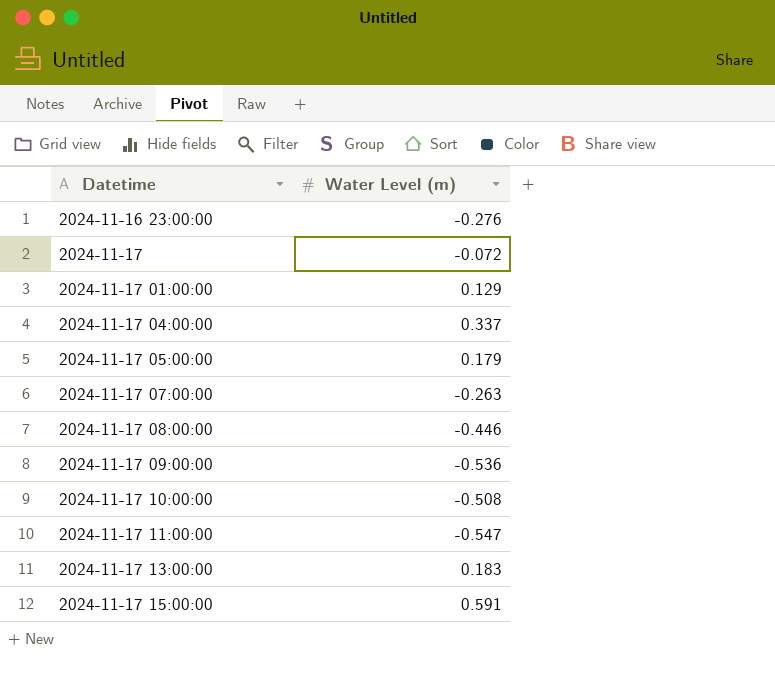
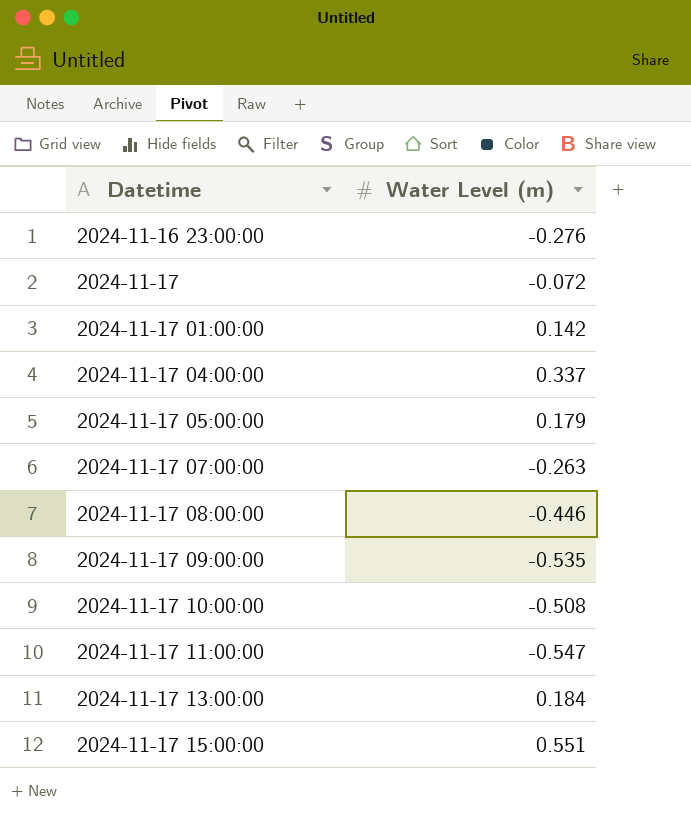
2024-11-17 01:00:00 | Water Level (m): 0.129 -> 0.142
2024-11-17 09:00:00 | Water Level (m): -0.536 -> -0.535
2024-11-17 13:00:00 | Water Level (m): 0.183 -> 0.184
2024-11-17 15:00:00 | Water Level (m): 0.591 -> 0.551

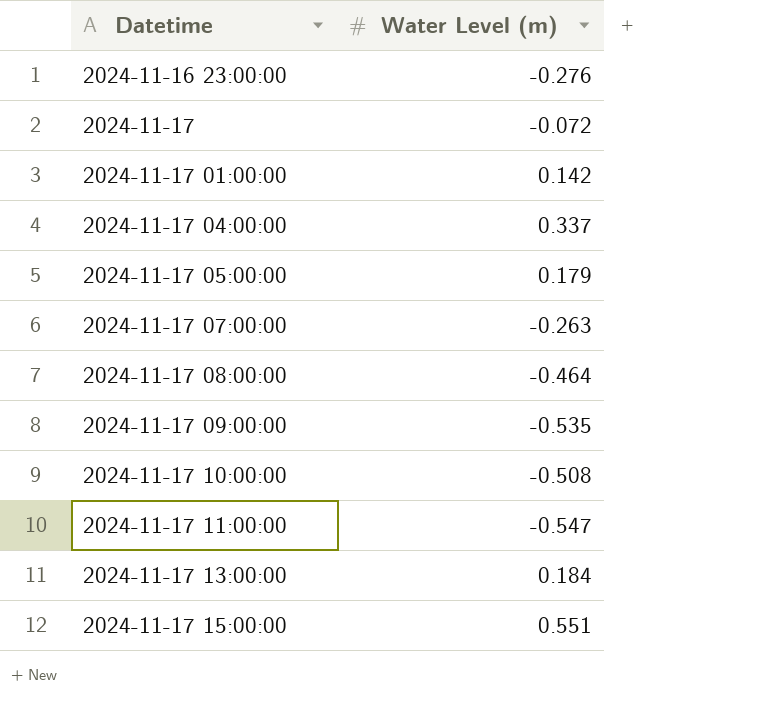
2024-11-17 08:00:00 | Water Level (m): -0.446 -> -0.464

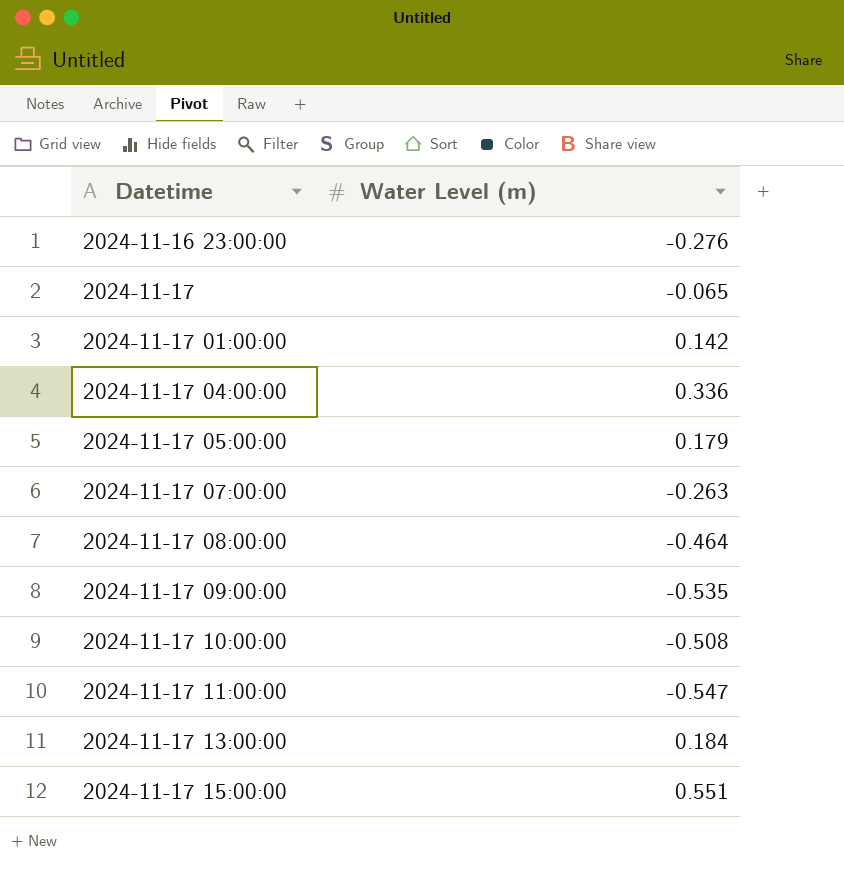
2024-11-17 | Water Level (m): -0.072 -> -0.065
2024-11-17 04:00:00 | Water Level (m): 0.337 -> 0.336

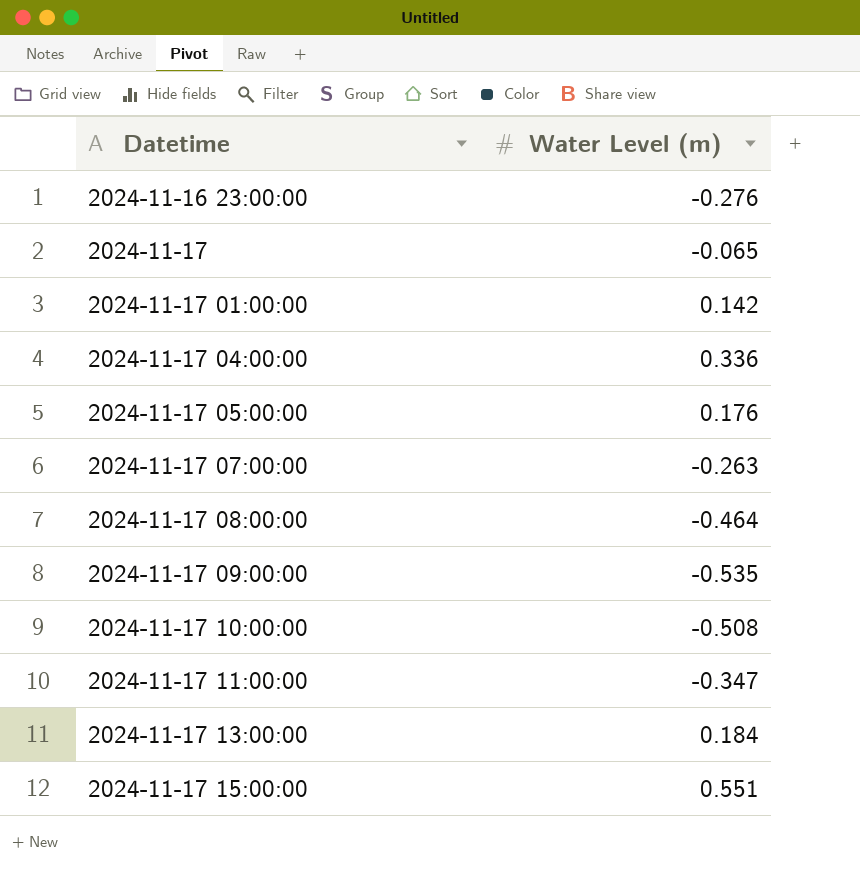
2024-11-17 05:00:00 | Water Level (m): 0.179 -> 0.176
2024-11-17 11:00:00 | Water Level (m): -0.547 -> -0.347

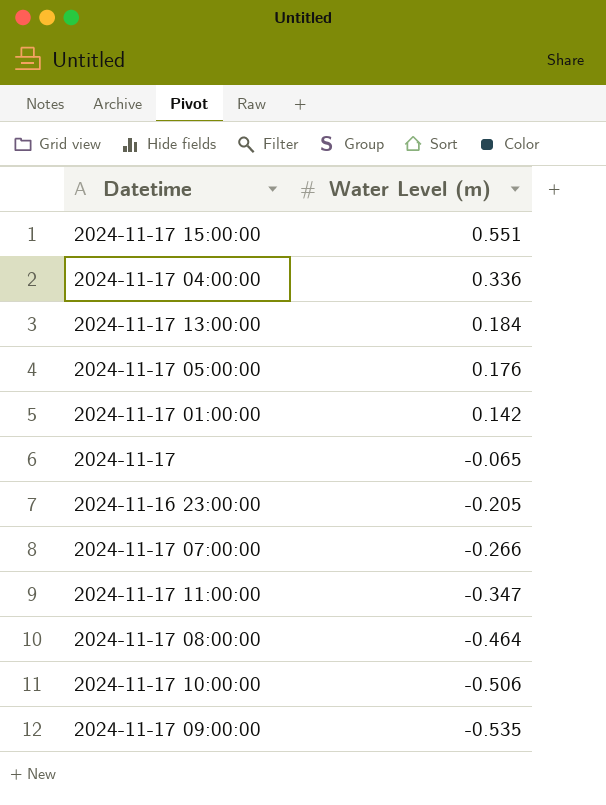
row order: Datetime ascending -> Water Level (m) descending
2024-11-16 23:00:00 | Water Level (m): -0.276 -> -0.205
2024-11-17 07:00:00 | Water Level (m): -0.263 -> -0.266
2024-11-17 10:00:00 | Water Level (m): -0.508 -> -0.506

